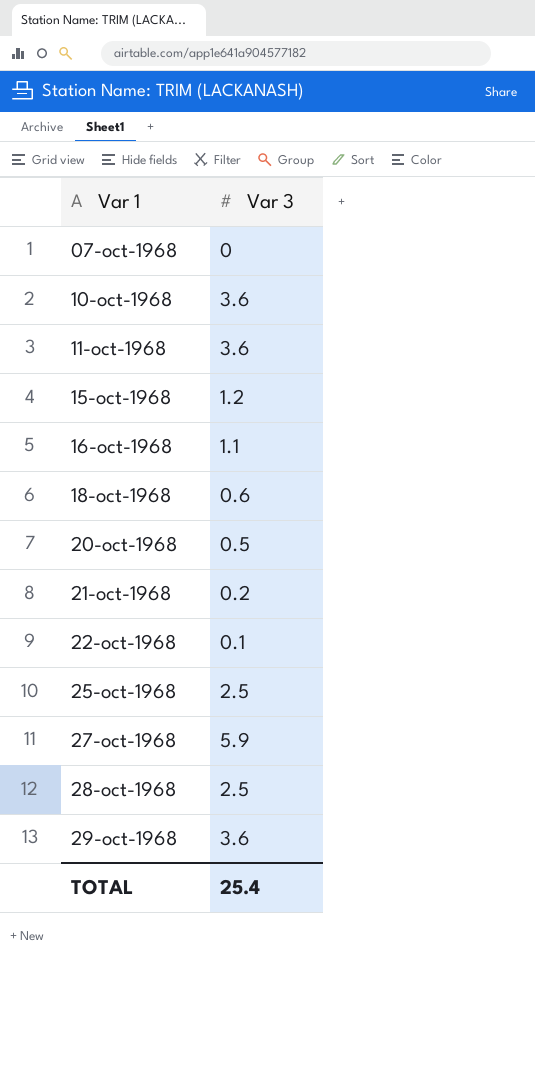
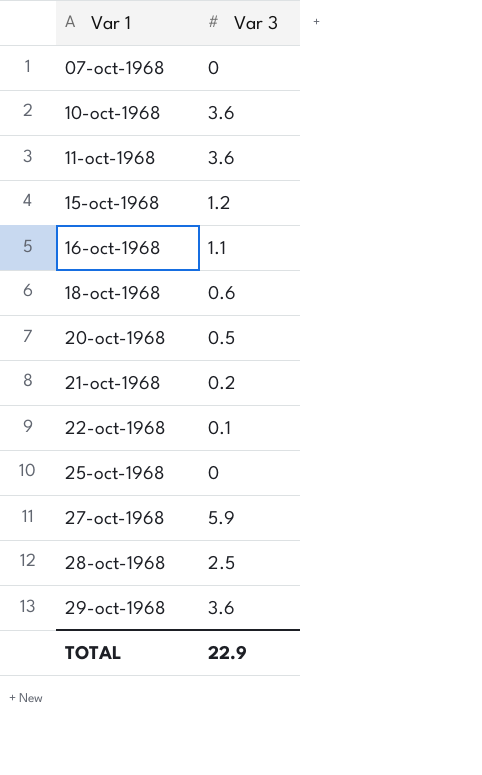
25-oct-1968 | Var 3: 2.5 -> 0
TOTAL | Var 3: 25.4 -> 22.9

